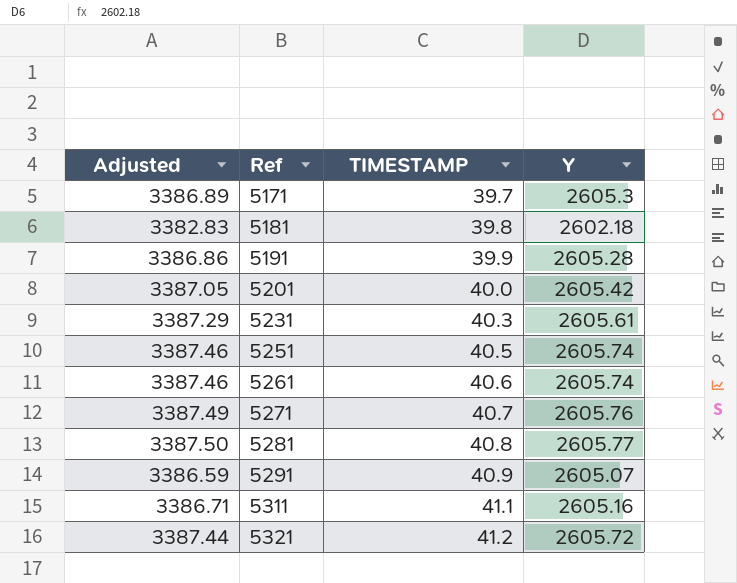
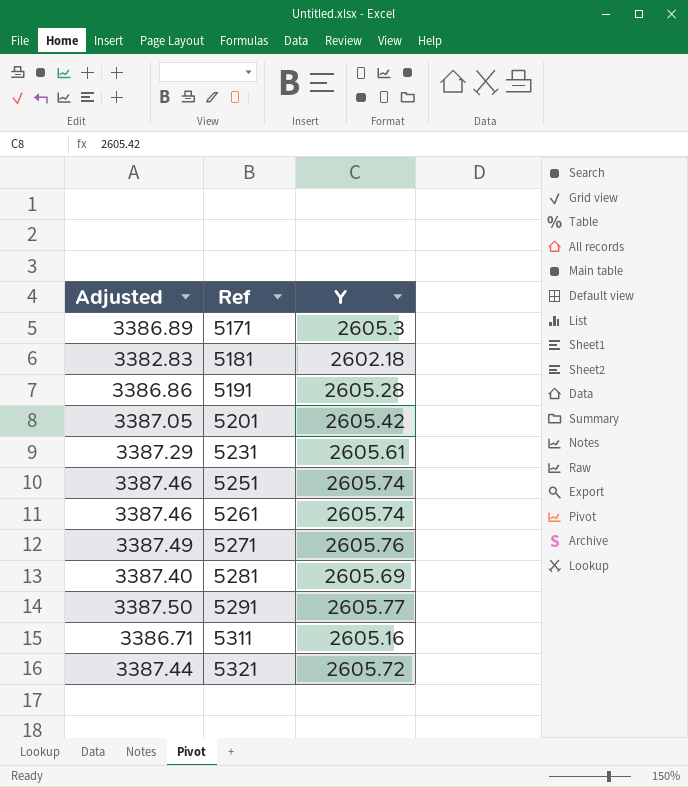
column TIMESTAMP | position: 3 -> none
5281 | Adjusted: 3387.50 -> 3387.40
5281 | Y: 2605.77 -> 2605.69
5291 | Adjusted: 3386.59 -> 3387.50
5291 | Y: 2605.07 -> 2605.77

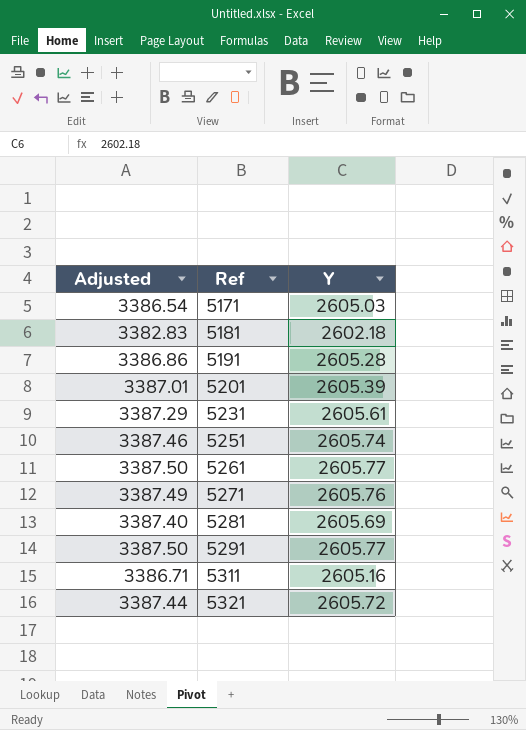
5171 | Adjusted: 3386.89 -> 3386.54
5171 | Y: 2605.3 -> 2605.03
5201 | Adjusted: 3387.05 -> 3387.01
5201 | Y: 2605.42 -> 2605.39
5261 | Adjusted: 3387.46 -> 3387.50
5261 | Y: 2605.74 -> 2605.77

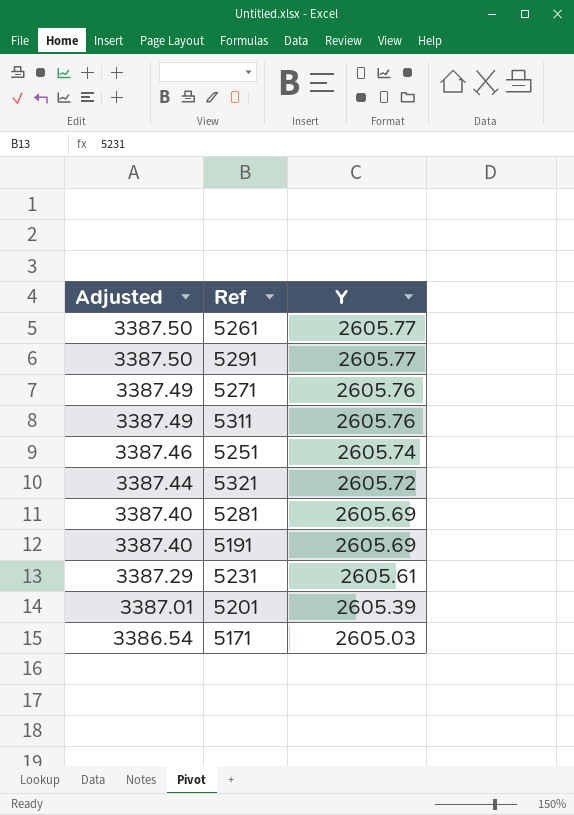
row order: Ref ascending -> Adjusted descending
row 5181: 3382.83 | 2602.18 -> none
5311 | Adjusted: 3386.71 -> 3387.49
5311 | Y: 2605.16 -> 2605.76
5191 | Adjusted: 3386.86 -> 3387.40
5191 | Y: 2605.28 -> 2605.69

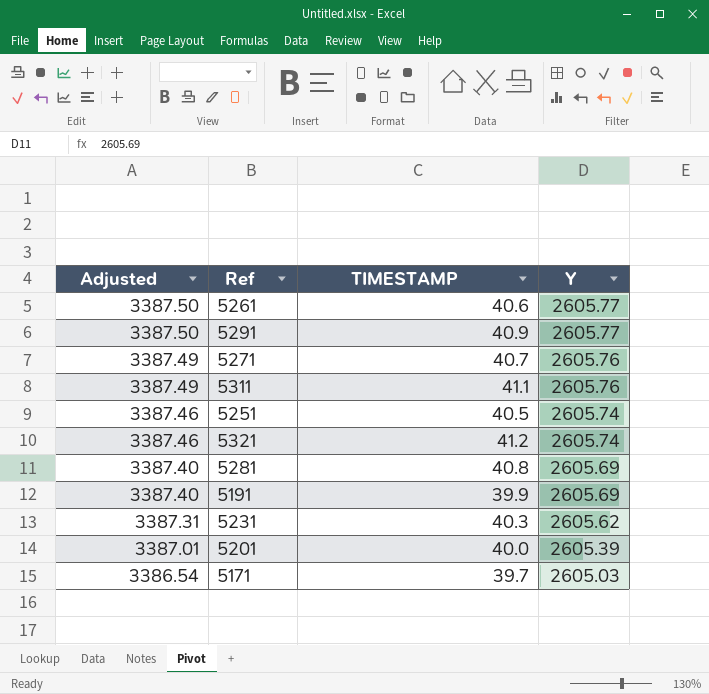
column TIMESTAMP | position: none -> 3
5321 | Adjusted: 3387.44 -> 3387.46
5321 | Y: 2605.72 -> 2605.74
5231 | Adjusted: 3387.29 -> 3387.31
5231 | Y: 2605.61 -> 2605.62

